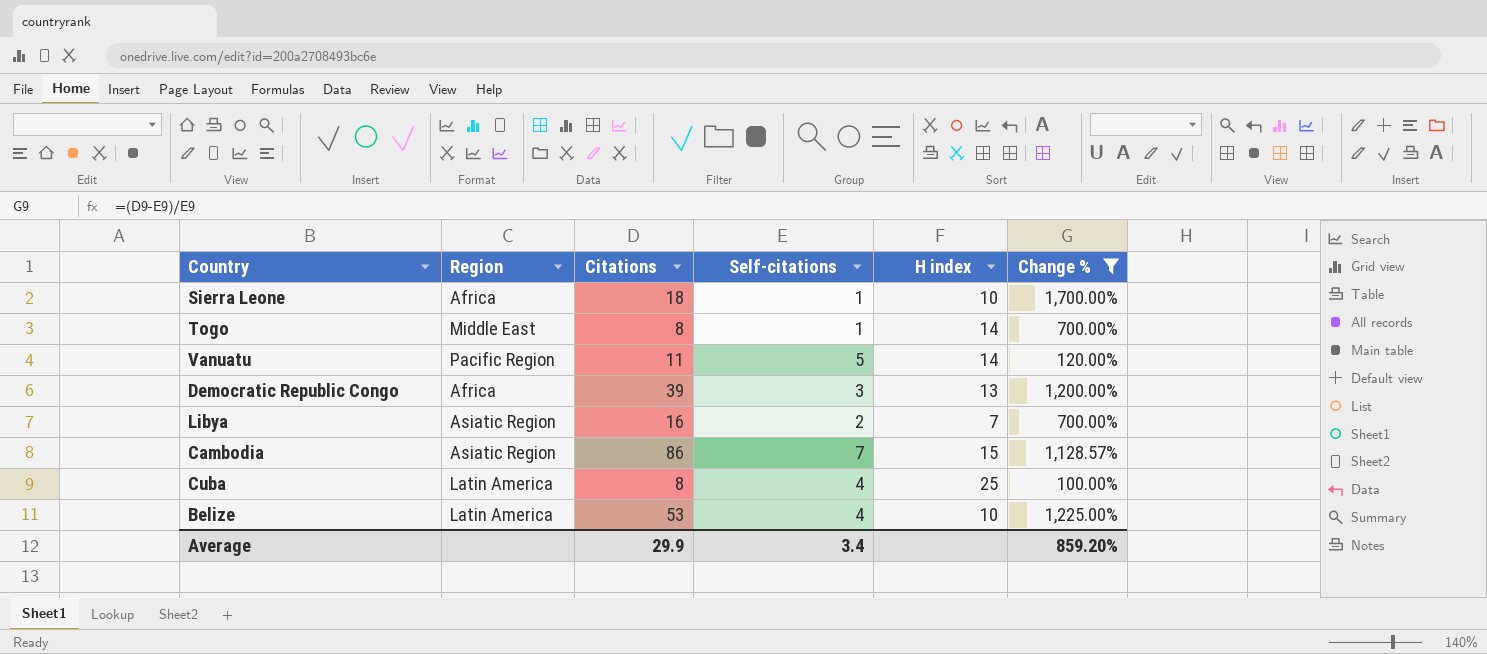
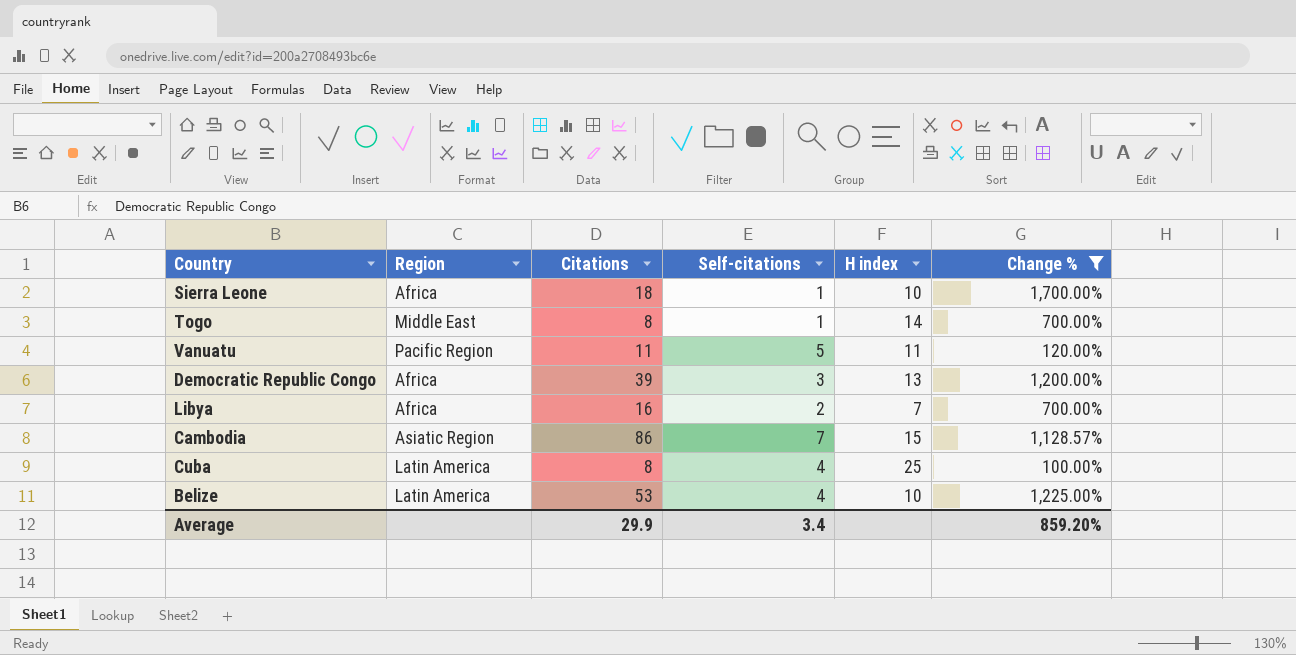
Vanuatu | H index: 14 -> 11
Libya | Region: Asiatic Region -> Africa

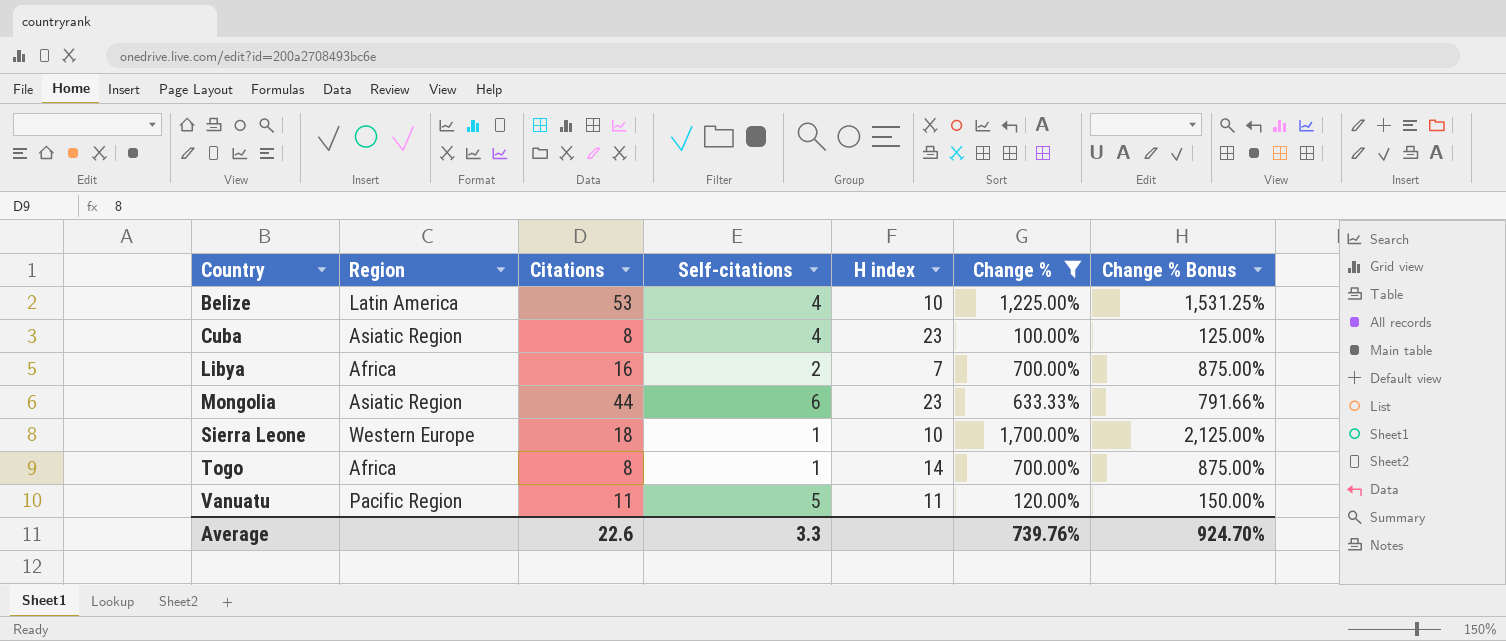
row order: none -> Country ascending
column Change % Bonus | formula: none -> [Change %] * 1.25
row Democratic Republic Congo: Africa | 39 | 3 | 13 | 1,200.00% -> none
row Cambodia: Asiatic Region | 86 | 7 | 15 | 1,128.57% -> none
Cuba | Region: Latin America -> Asiatic Region
Cuba | H index: 25 -> 23
row Mongolia: none -> Asiatic Region | 44 | 6 | 23 | 633.33% | 791.66%
Sierra Leone | Region: Africa -> Western Europe
Togo | Region: Middle East -> Africa
Average | Citations: 29.9 -> 22.6
Average | Self-citations: 3.4 -> 3.3
Average | Change %: 859.20% -> 739.76%

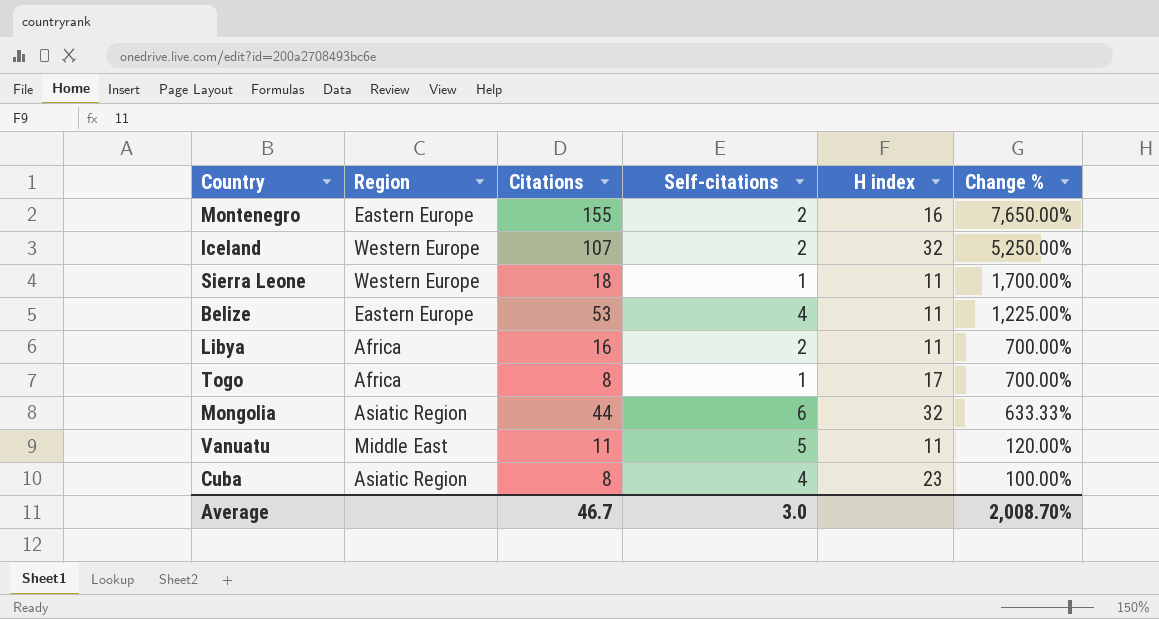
filter: Change % <= 1,700.00% -> none
row order: Country ascending -> Change % descending
column Change % Bonus | formula: [Change %] * 1.25 -> none
Sierra Leone | H index: 10 -> 11
Belize | Region: Latin America -> Eastern Europe
Belize | H index: 10 -> 11
Libya | H index: 7 -> 11
Togo | H index: 14 -> 17
Mongolia | H index: 23 -> 32
Vanuatu | Region: Pacific Region -> Middle East
Average | Citations: 22.6 -> 46.7
Average | Self-citations: 3.3 -> 3.0
Average | Change %: 739.76% -> 2,008.70%

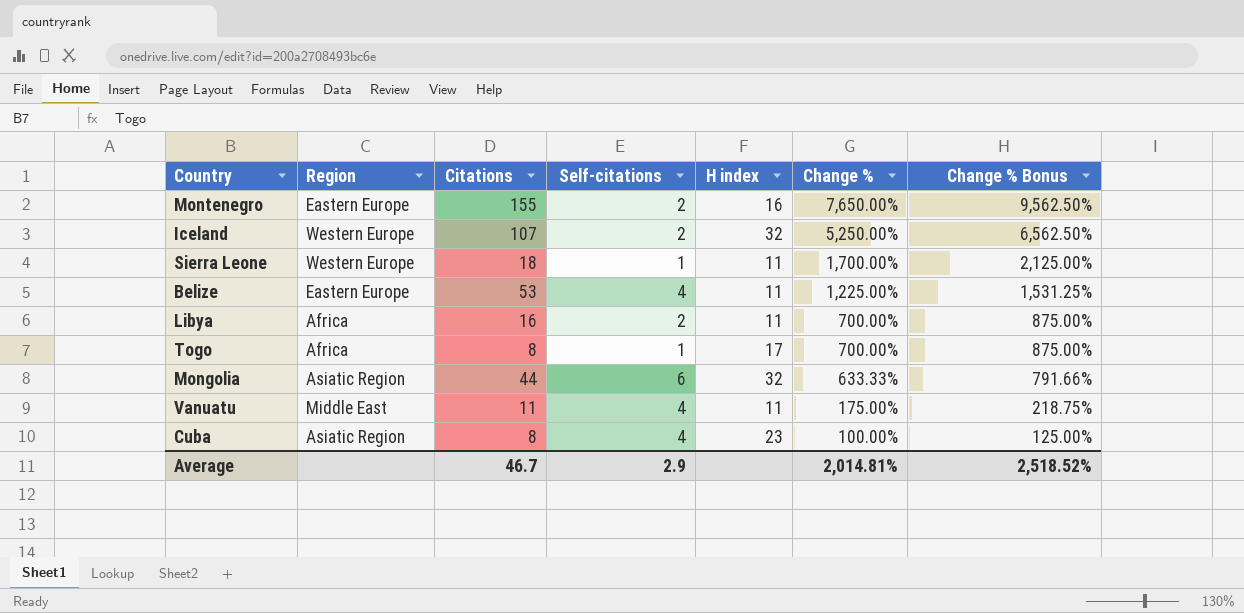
column Change % Bonus | formula: none -> [Change %] * 1.25
Vanuatu | Self-citations: 5 -> 4
Vanuatu | Change %: 120.00% -> 175.00%
Average | Self-citations: 3.0 -> 2.9
Average | Change %: 2,008.70% -> 2,014.81%

